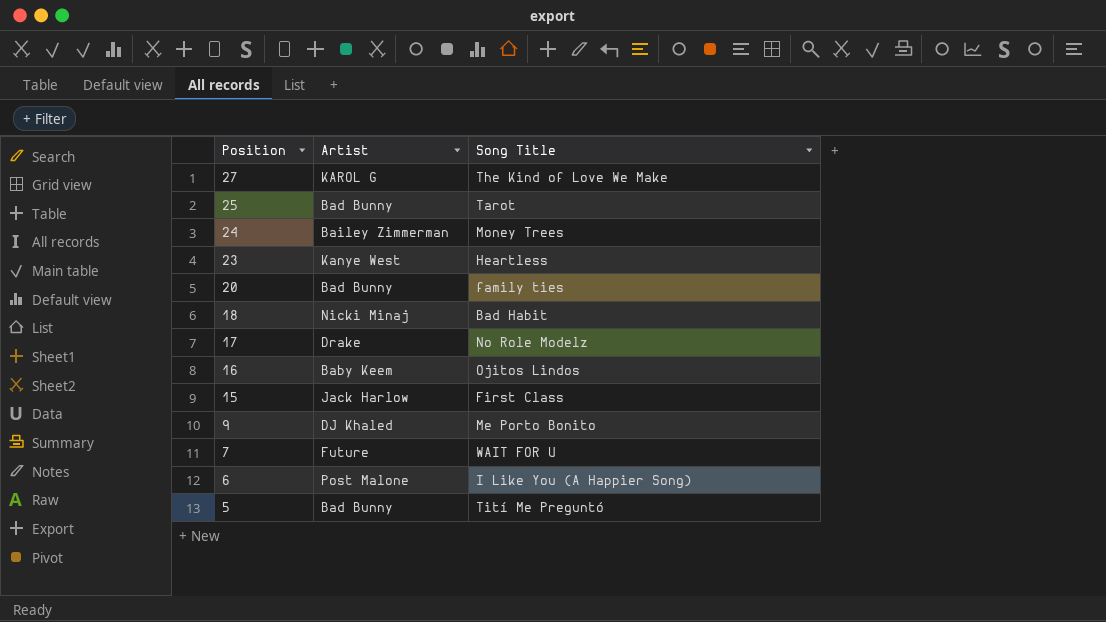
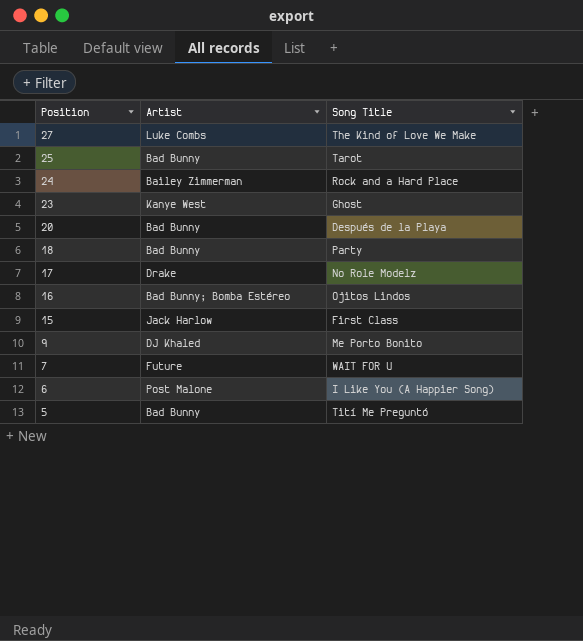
27 | Artist: KAROL G -> Luke Combs
24 | Song Title: Money Trees -> Rock and a Hard Place
23 | Song Title: Heartless -> Ghost
20 | Song Title: family ties -> Después de la Playa
18 | Artist: Nicki Minaj -> Bad Bunny
18 | Song Title: Bad Habit -> Party
16 | Artist: Baby Keem -> Bad Bunny; Bomba Estéreo

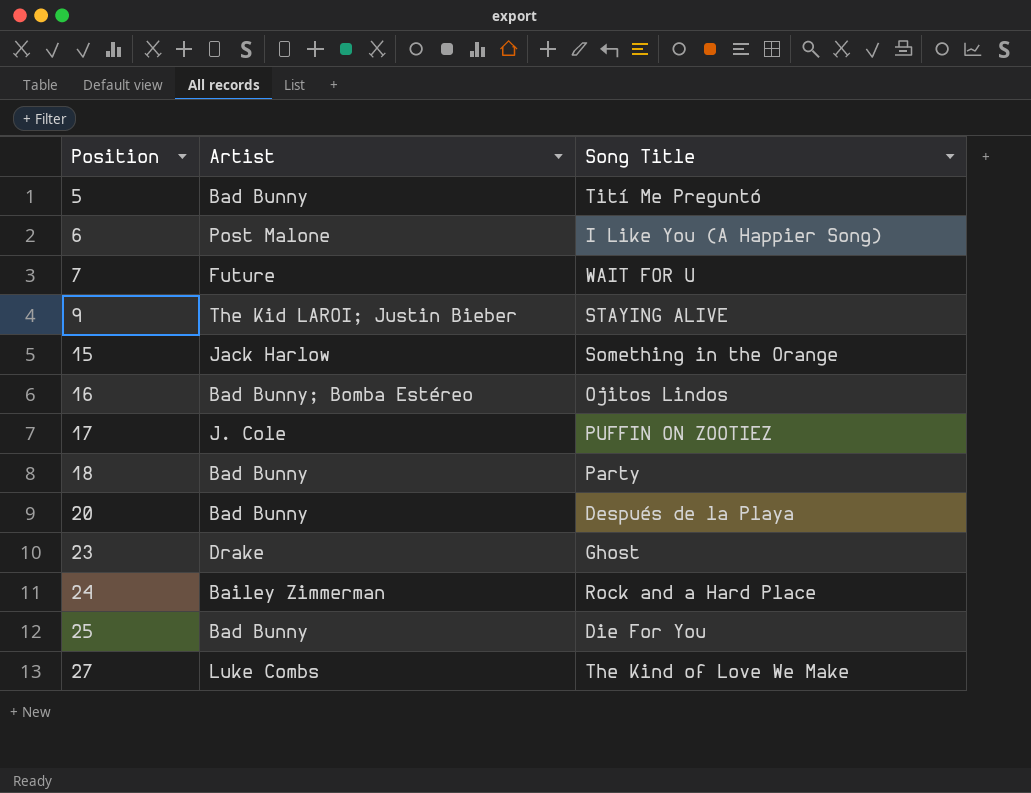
row order: Position descending -> Position ascending
9 | Artist: DJ Khaled -> The Kid LAROI; Justin Bieber
9 | Song Title: Me Porto Bonito -> STAYING ALIVE
15 | Song Title: First Class -> Something in the Orange
17 | Artist: Drake -> J. Cole
17 | Song Title: No Role Modelz -> PUFFIN ON ZOOTIEZ
23 | Artist: Kanye West -> Drake
25 | Song Title: Tarot -> Die For You

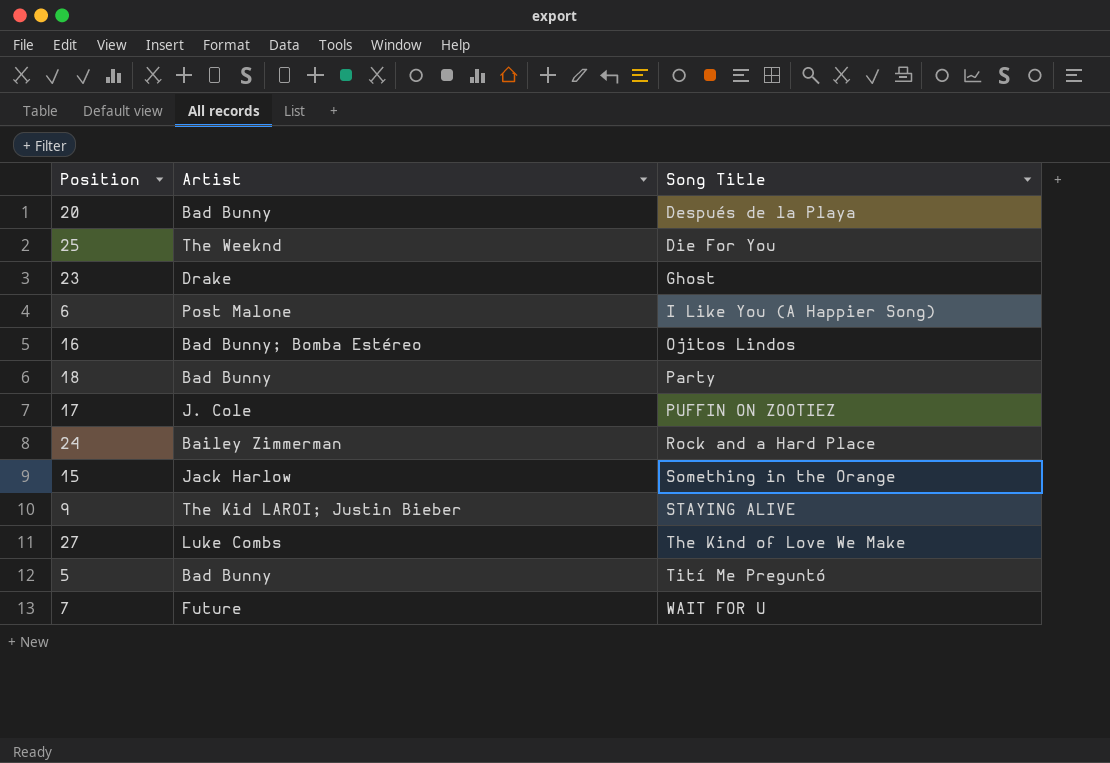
row order: Position ascending -> Song Title ascending
25 | Artist: Bad Bunny -> The Weeknd

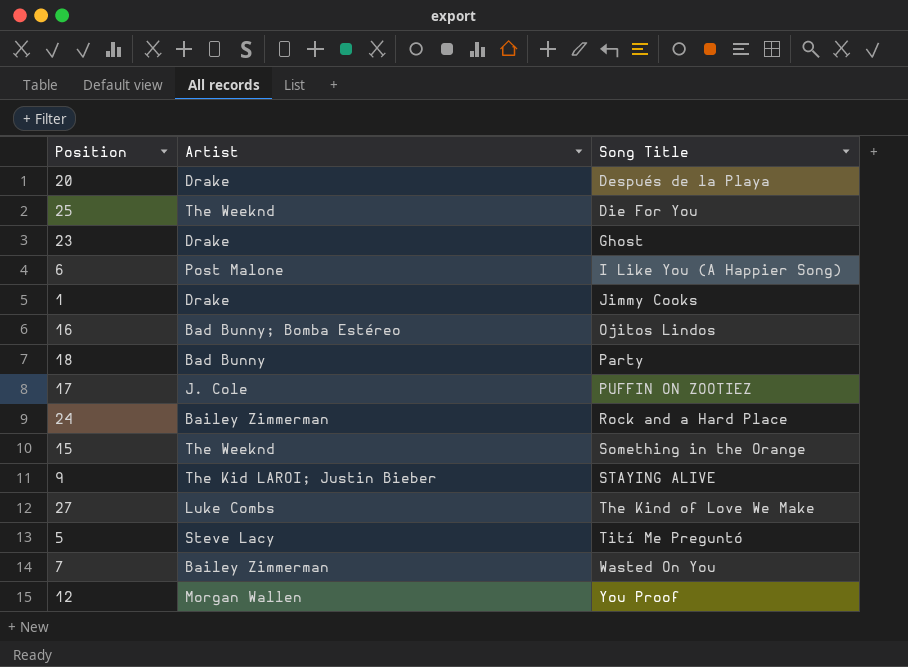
20 | Artist: Bad Bunny -> Drake
row 1: none -> Drake | Jimmy Cooks
15 | Artist: Jack Harlow -> The Weeknd
5 | Artist: Bad Bunny -> Steve Lacy
7 | Artist: Future -> Bailey Zimmerman
7 | Song Title: WAIT FOR U -> Wasted On You
row 12: none -> Morgan Wallen | You Proof

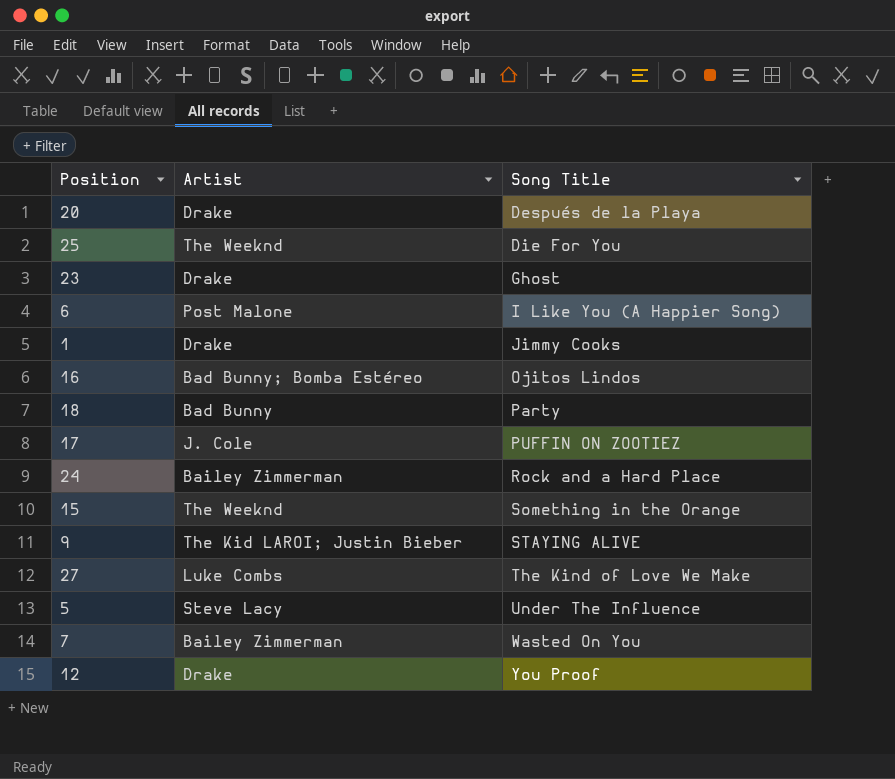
5 | Song Title: Tití Me Preguntó -> Under The Influence
12 | Artist: Morgan Wallen -> Drake

